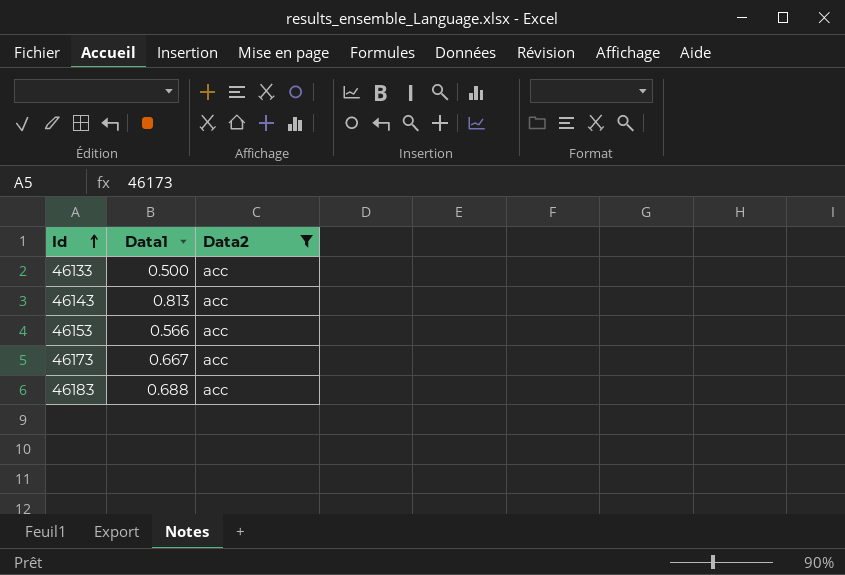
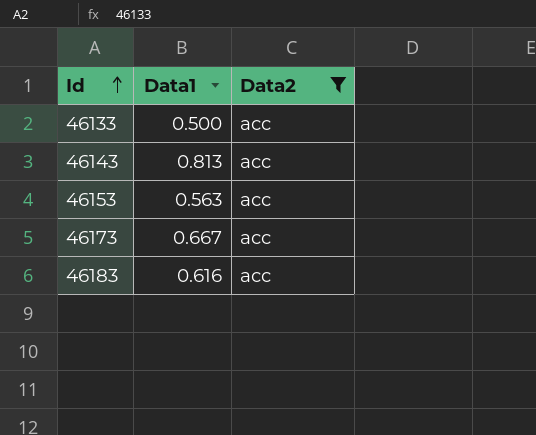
46153 | Data1: 0.566 -> 0.563
46183 | Data1: 0.688 -> 0.616

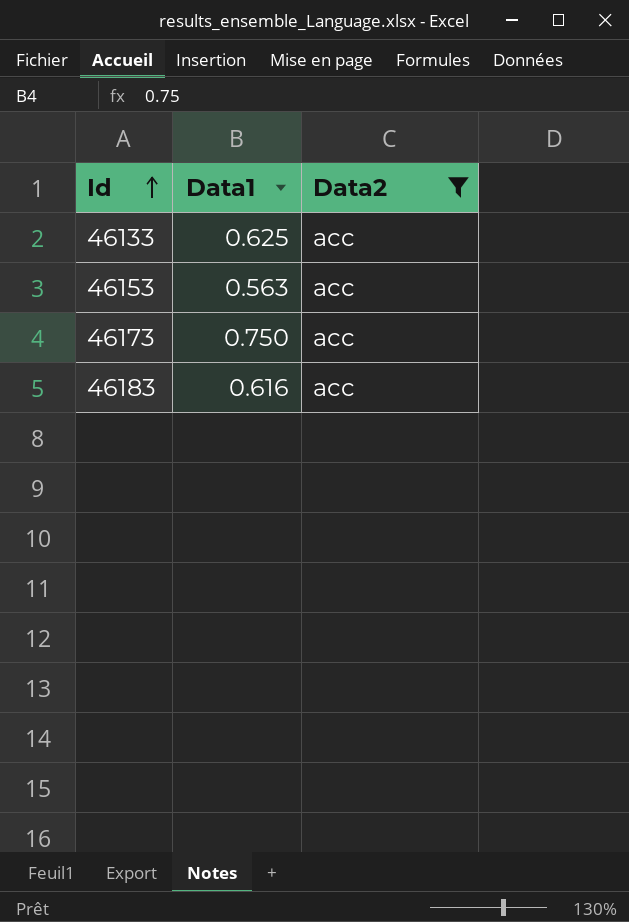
row 46143: 0.813 | acc -> none
46133 | Data1: 0.500 -> 0.625
46173 | Data1: 0.667 -> 0.750

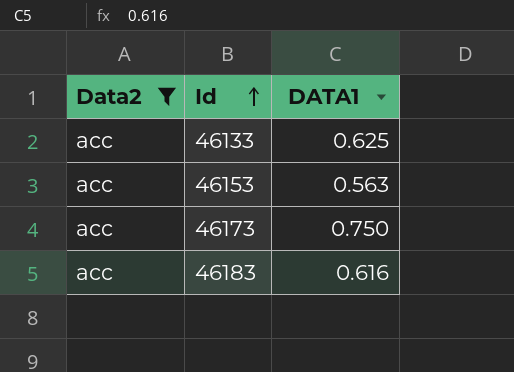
column Data2 | position: 3 -> 1
column name: Data1 -> DATA1

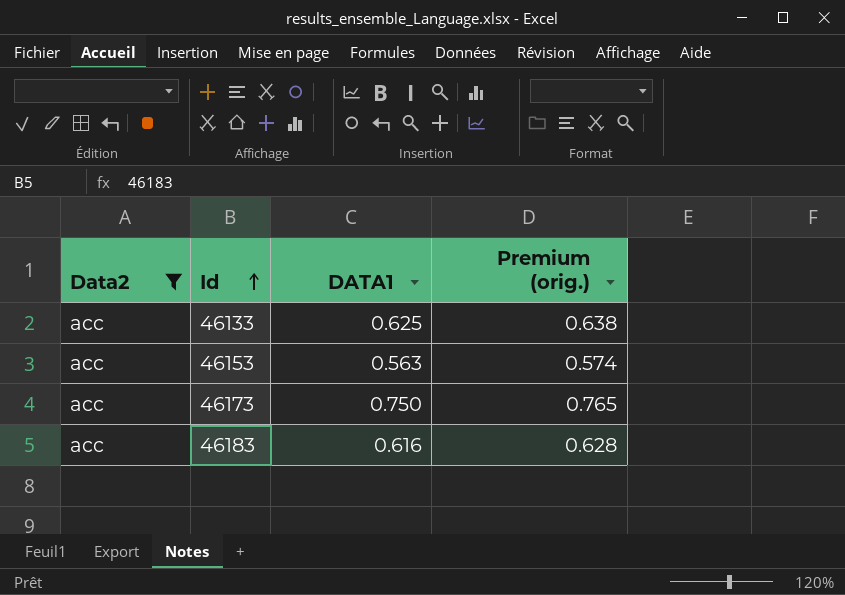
column Premium (orig.) | formula: none -> [DATA1] * 1.02

